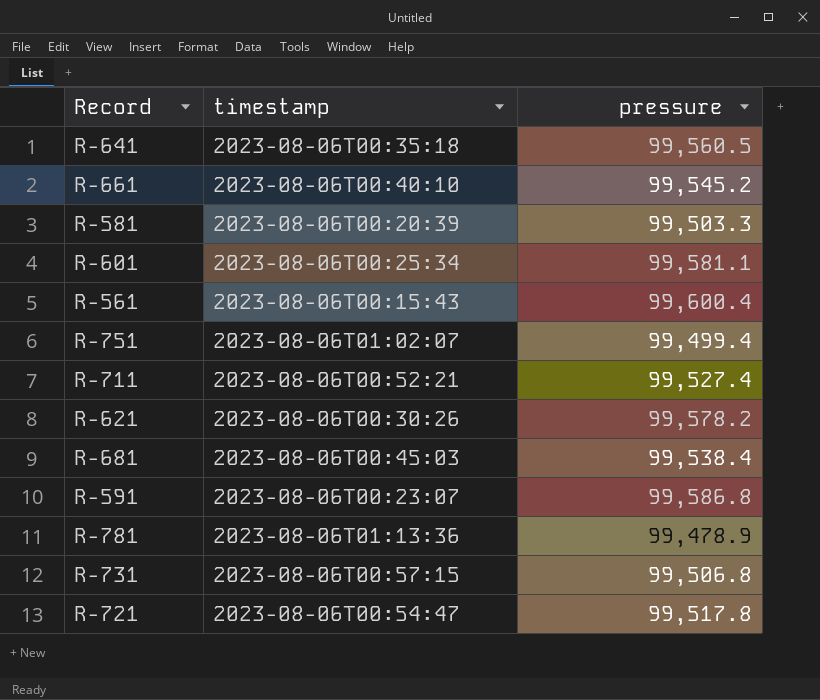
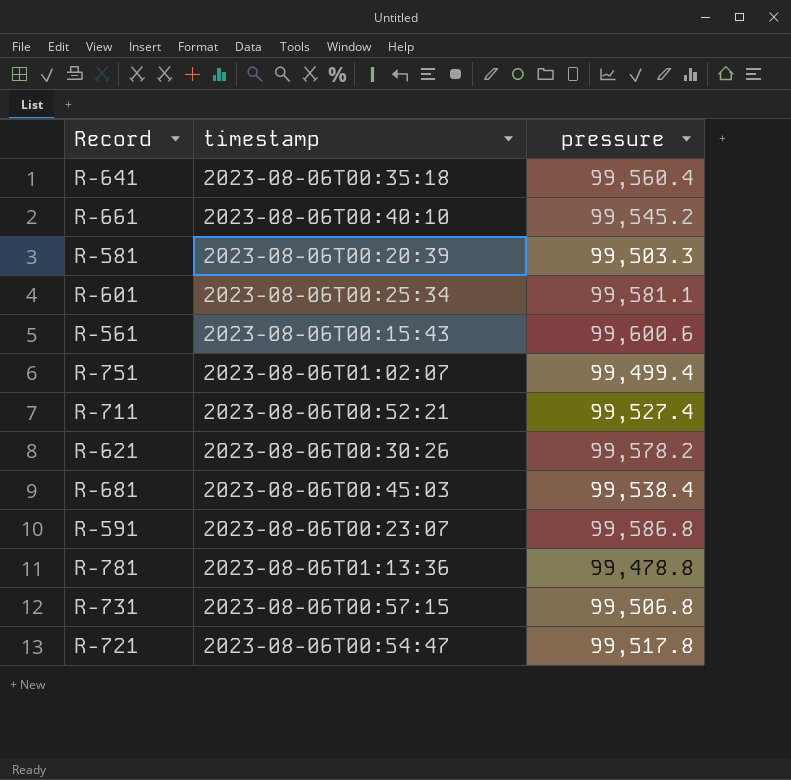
R-641 | pressure: 99,560.5 -> 99,560.4
R-561 | pressure: 99,600.4 -> 99,600.6
R-781 | pressure: 99,478.9 -> 99,478.8

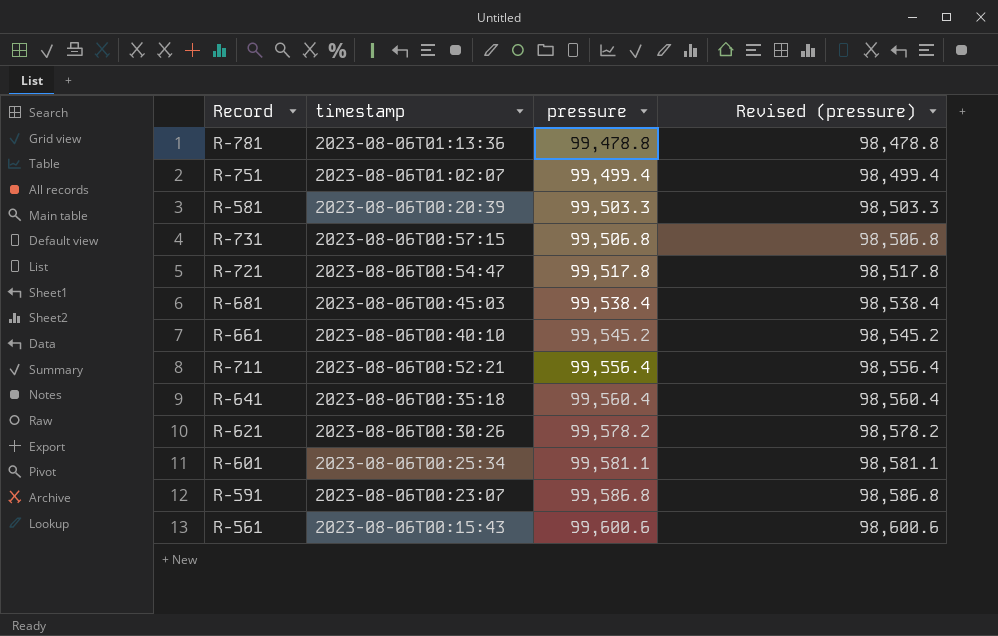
row order: none -> pressure ascending
column Revised (pressure) | formula: none -> [pressure] - 1000
R-711 | pressure: 99,527.4 -> 99,556.4

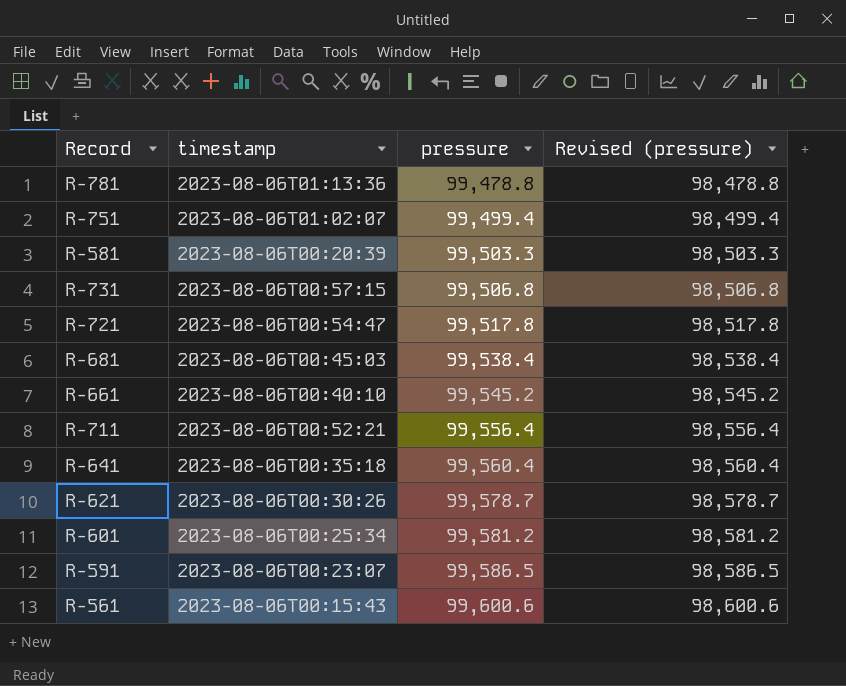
R-621 | pressure: 99,578.2 -> 99,578.7
R-621 | Revised (pressure): 98,578.2 -> 98,578.7
R-601 | pressure: 99,581.1 -> 99,581.2
R-601 | Revised (pressure): 98,581.1 -> 98,581.2
R-591 | pressure: 99,586.8 -> 99,586.5
R-591 | Revised (pressure): 98,586.8 -> 98,586.5

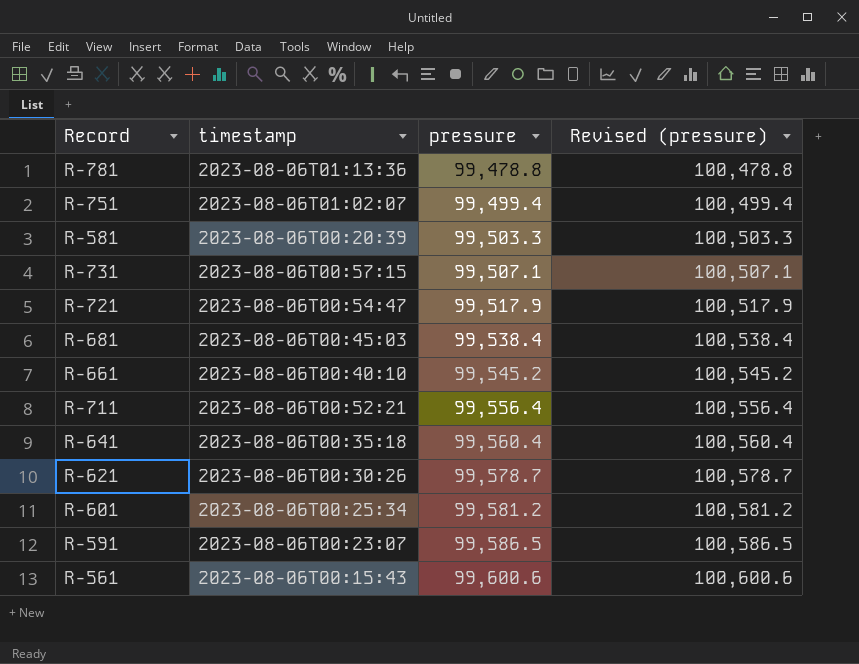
column Revised (pressure) | formula: [pressure] - 1000 -> [pressure] + 1000
R-731 | pressure: 99,506.8 -> 99,507.1
R-721 | pressure: 99,517.8 -> 99,517.9

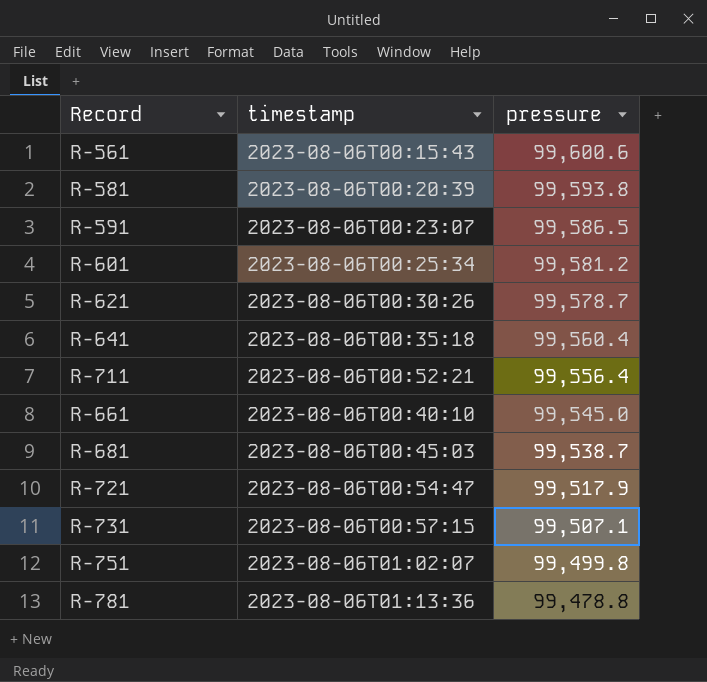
row order: pressure ascending -> pressure descending
column Revised (pressure) | formula: [pressure] + 1000 -> none
R-581 | pressure: 99,503.3 -> 99,593.8
R-661 | pressure: 99,545.2 -> 99,545.0
R-681 | pressure: 99,538.4 -> 99,538.7
R-751 | pressure: 99,499.4 -> 99,499.8

